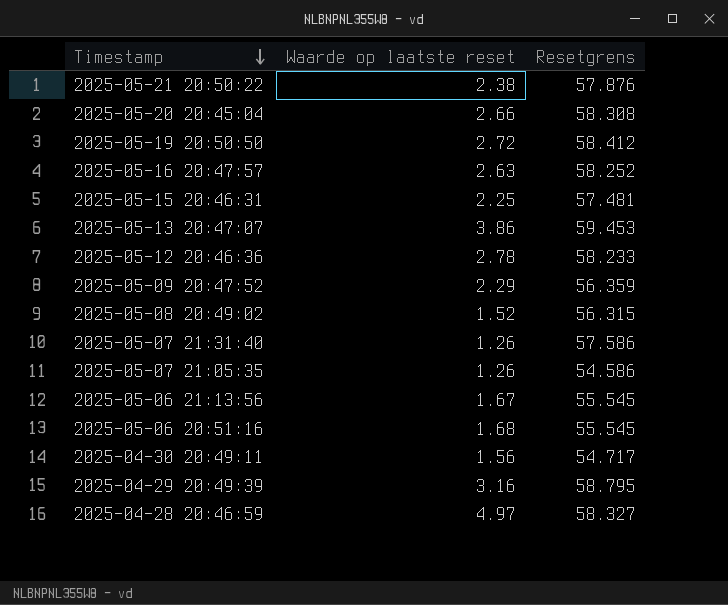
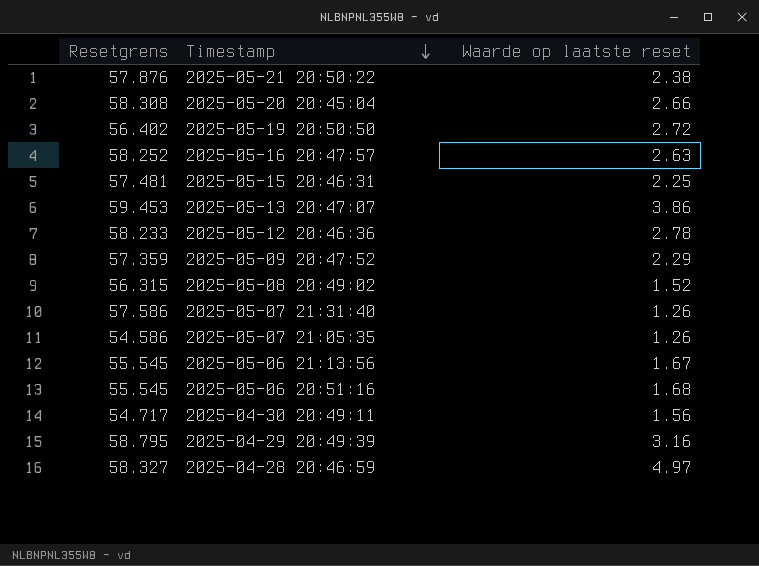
column Resetgrens | position: 3 -> 1
2025-05-19 20:50:50 | Resetgrens: 58.412 -> 56.402
2025-05-09 20:47:52 | Resetgrens: 56.359 -> 57.359

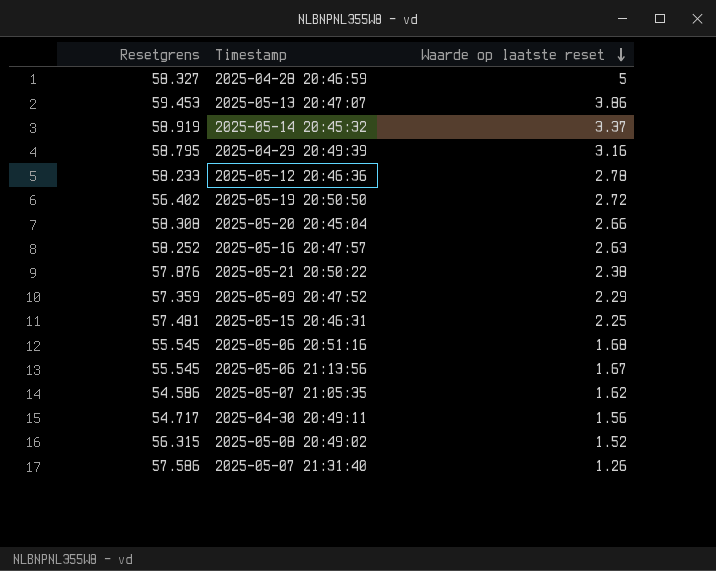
row order: Timestamp descending -> Waarde op laatste reset descending
2025-04-28 20:46:59 | Waarde op laatste reset: 4.97 -> 5
row 2025-05-14 20:45:32: none -> 58.919 | 3.37
2025-05-07 21:05:35 | Waarde op laatste reset: 1.26 -> 1.62

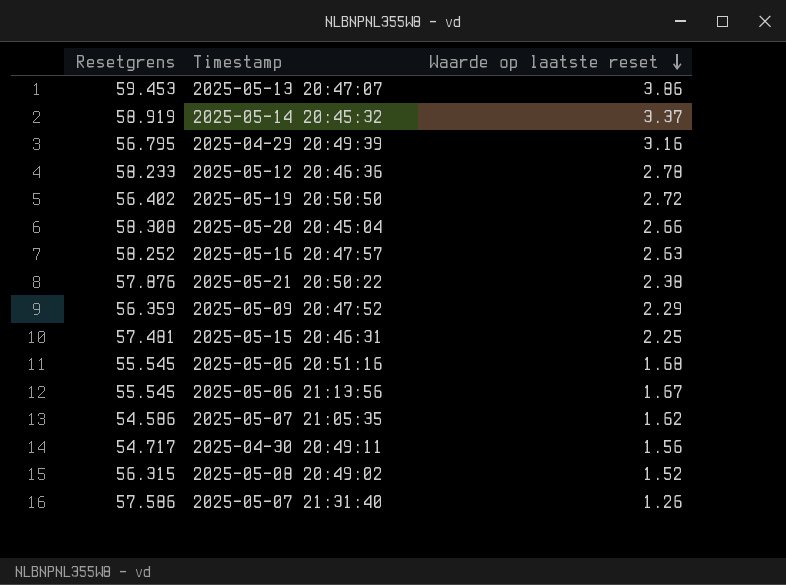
row 2025-04-28 20:46:59: 58.327 | 5 -> none
2025-04-29 20:49:39 | Resetgrens: 58.795 -> 56.795
2025-05-09 20:47:52 | Resetgrens: 57.359 -> 56.359

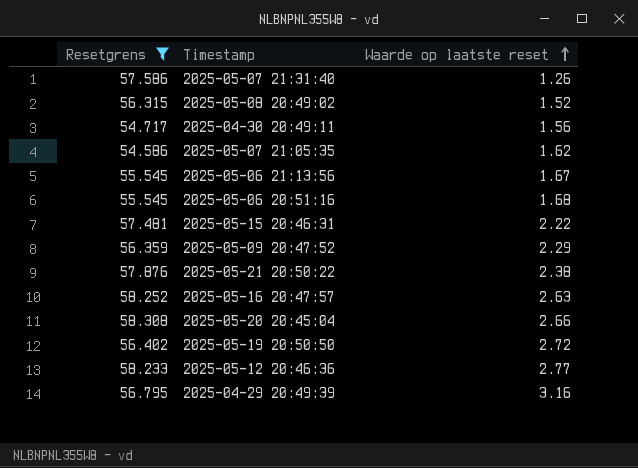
filter: none -> Resetgrens <= 58.308
row order: Waarde op laatste reset descending -> Waarde op laatste reset ascending
2025-05-15 20:46:31 | Waarde op laatste reset: 2.25 -> 2.22
2025-05-12 20:46:36 | Waarde op laatste reset: 2.78 -> 2.77

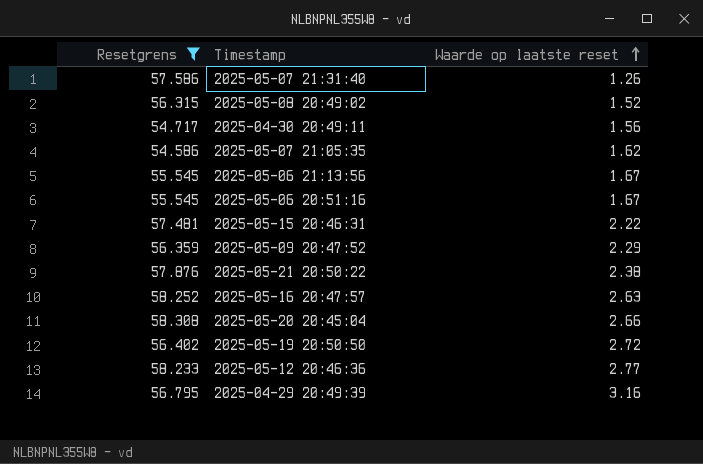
2025-05-06 20:51:16 | Waarde op laatste reset: 1.68 -> 1.67

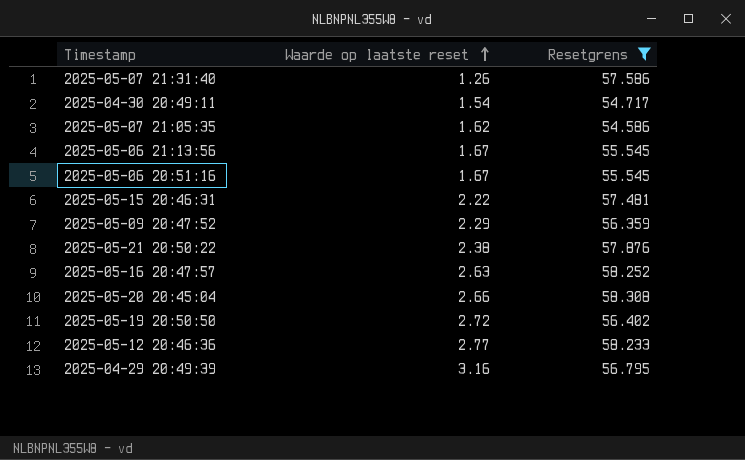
column Resetgrens | position: 1 -> 3
row 2025-05-08 20:49:02: 56.315 | 1.52 -> none
2025-04-30 20:49:11 | Waarde op laatste reset: 1.56 -> 1.54

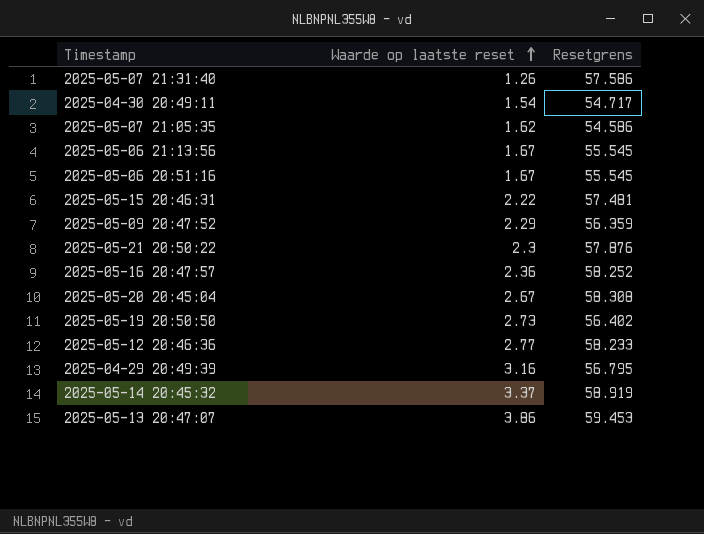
filter: Resetgrens <= 58.308 -> none
2025-05-21 20:50:22 | Waarde op laatste reset: 2.38 -> 2.3
2025-05-16 20:47:57 | Waarde op laatste reset: 2.63 -> 2.36
2025-05-20 20:45:04 | Waarde op laatste reset: 2.66 -> 2.67
2025-05-19 20:50:50 | Waarde op laatste reset: 2.72 -> 2.73

